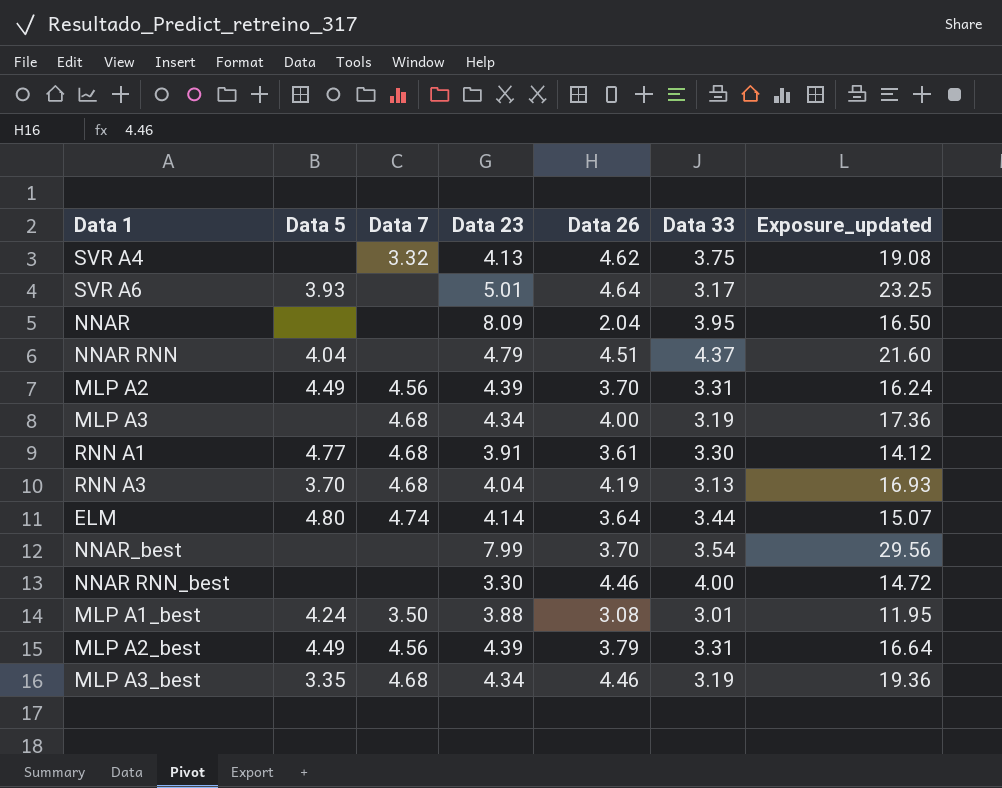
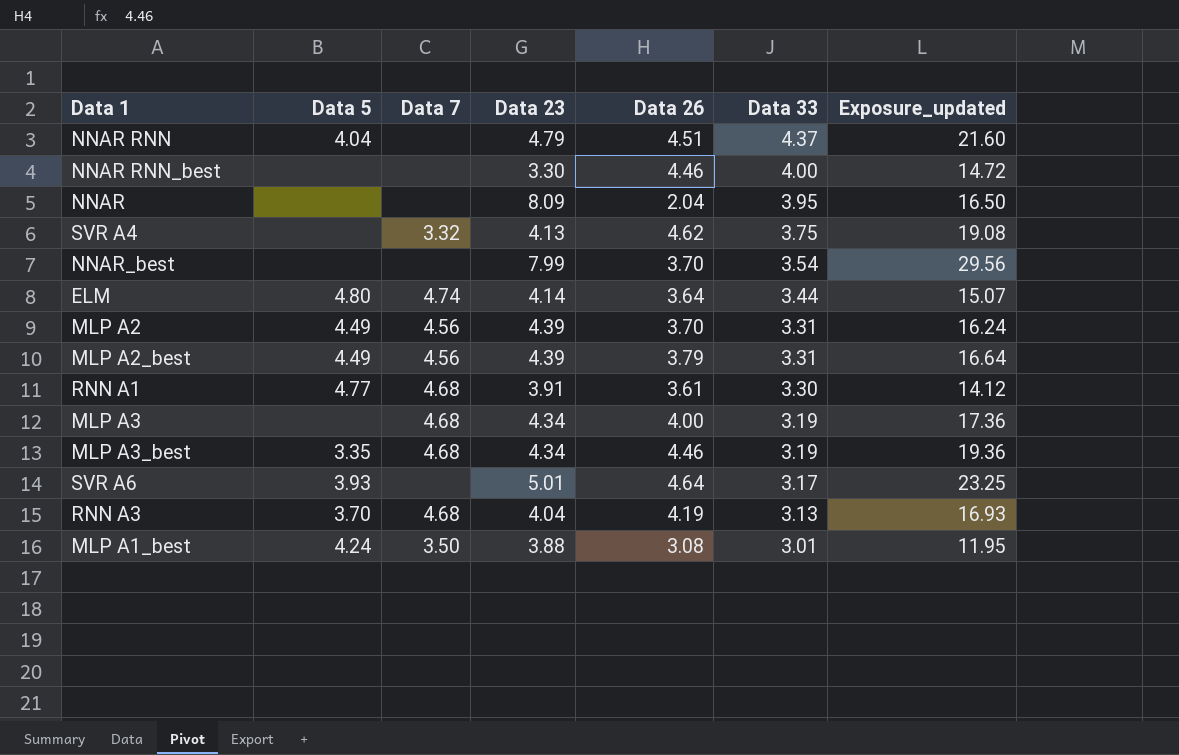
row order: none -> Data 33 descending

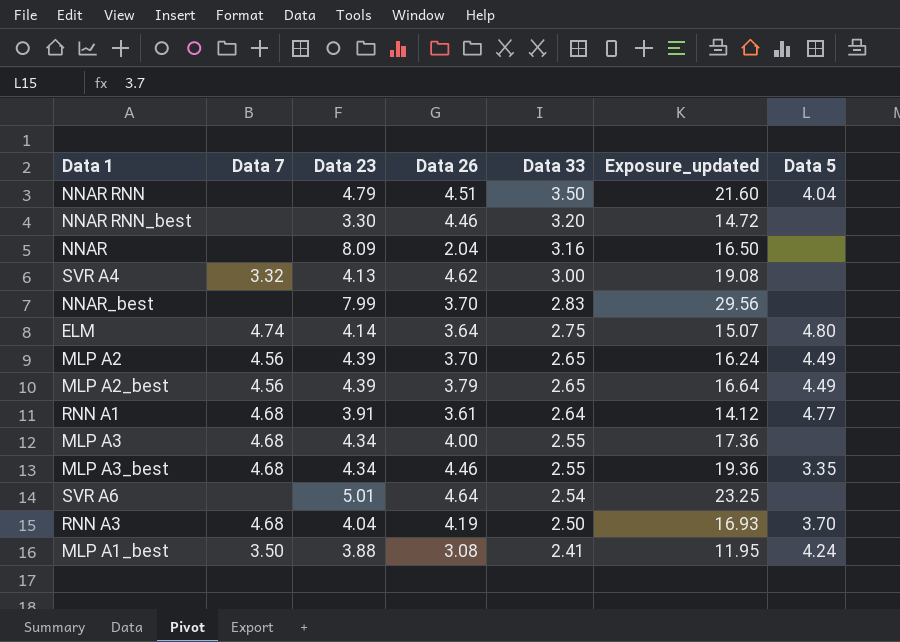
column Data 5 | position: 2 -> 7
NNAR RNN | Data 33: 4.37 -> 3.50
NNAR RNN_best | Data 33: 4.00 -> 3.20
NNAR | Data 33: 3.95 -> 3.16
SVR A4 | Data 33: 3.75 -> 3.00
NNAR_best | Data 33: 3.54 -> 2.83
ELM | Data 33: 3.44 -> 2.75
MLP A2 | Data 33: 3.31 -> 2.65
MLP A2_best | Data 33: 3.31 -> 2.65
RNN A1 | Data 33: 3.30 -> 2.64
MLP A3 | Data 33: 3.19 -> 2.55
MLP A3_best | Data 33: 3.19 -> 2.55
SVR A6 | Data 33: 3.17 -> 2.54
SVR A6 | Data 5: 3.93 -> none
RNN A3 | Data 33: 3.13 -> 2.50
MLP A1_best | Data 33: 3.01 -> 2.41

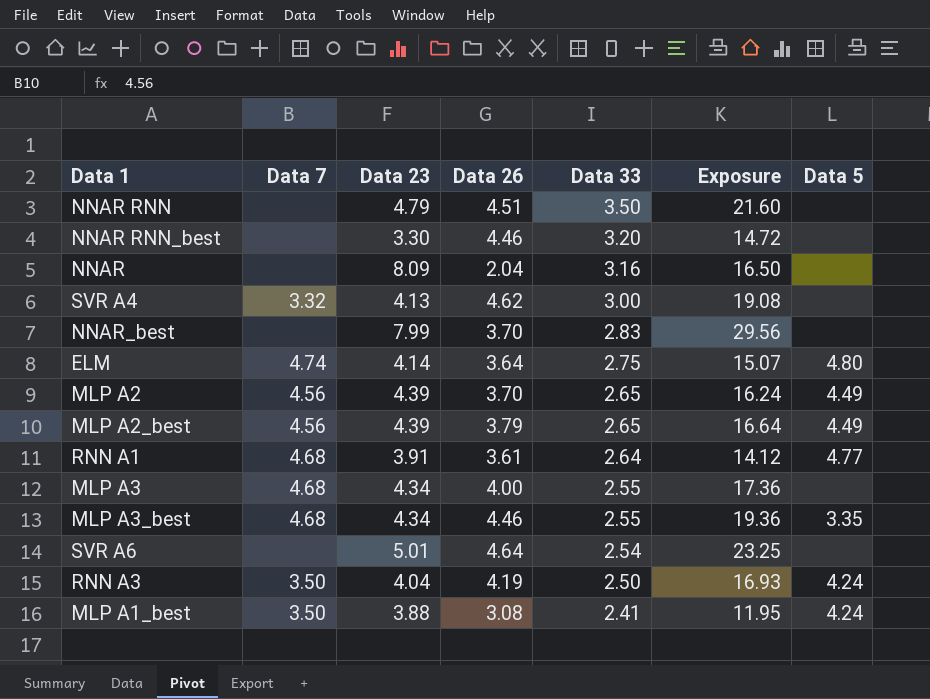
column name: Exposure_updated -> Exposure
NNAR RNN | Data 5: 4.04 -> none
RNN A3 | Data 7: 4.68 -> 3.50
RNN A3 | Data 5: 3.70 -> 4.24

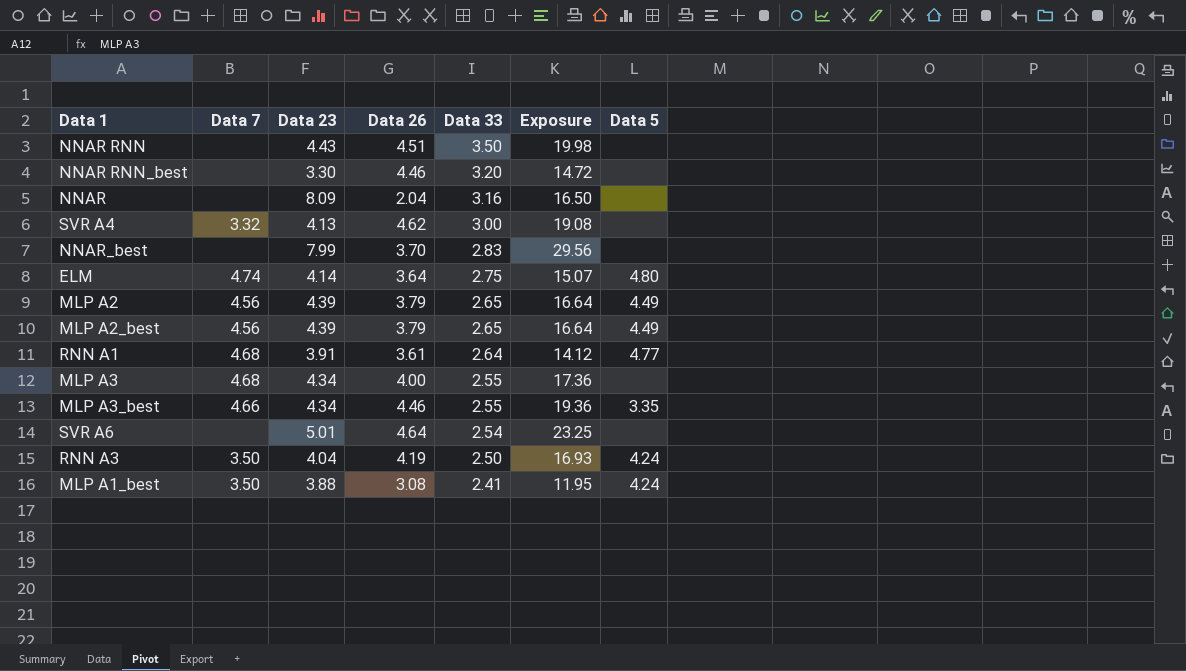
NNAR RNN | Data 23: 4.79 -> 4.43
NNAR RNN | Exposure: 21.60 -> 19.98
MLP A2 | Data 26: 3.70 -> 3.79
MLP A2 | Exposure: 16.24 -> 16.64
MLP A3_best | Data 7: 4.68 -> 4.66

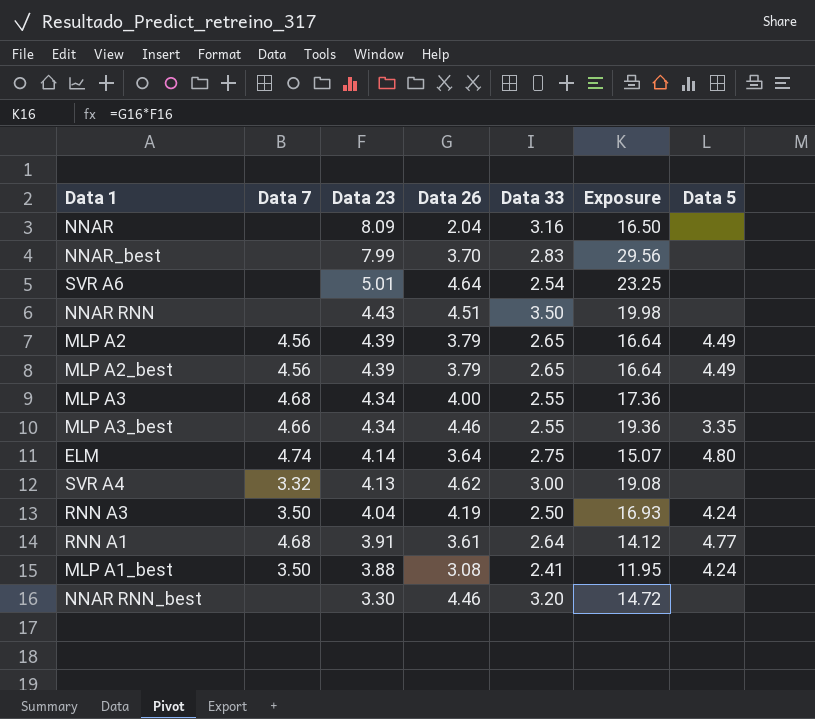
row order: Data 33 descending -> Data 23 descending

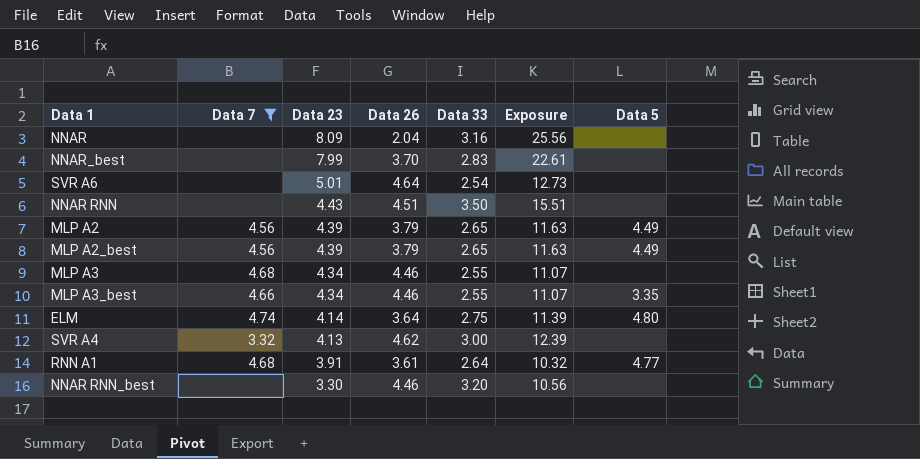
filter: none -> Data 7 != 3.50
column Exposure | formula: [Data 23] * [Data 26] -> [Data 23] * [Data 33]
MLP A3 | Data 26: 4.00 -> 4.46

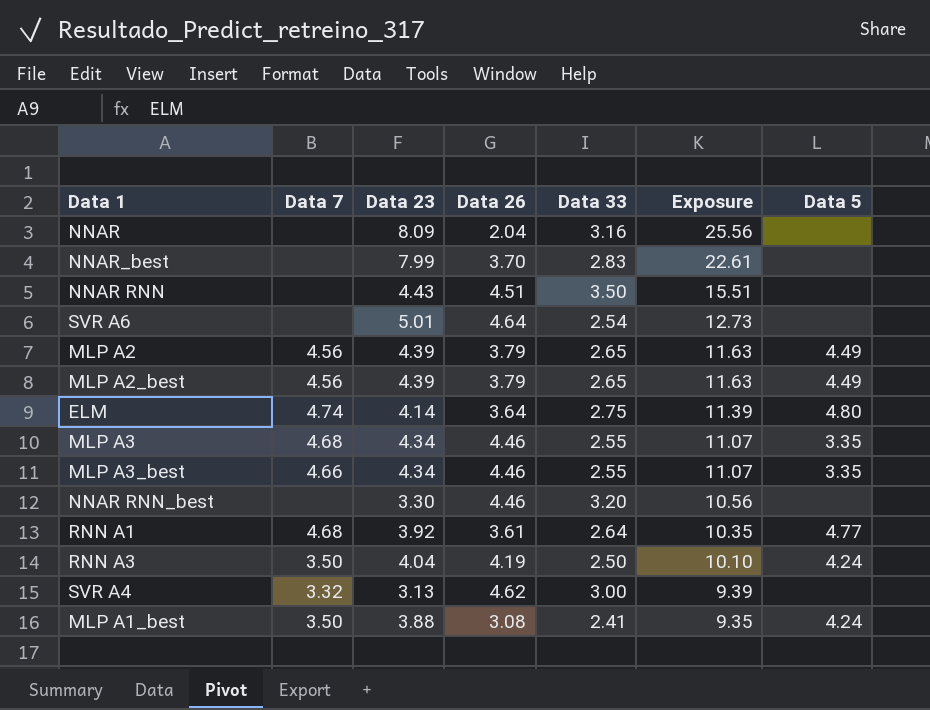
filter: Data 7 != 3.50 -> none
row order: Data 23 descending -> Exposure descending
MLP A3 | Data 5: none -> 3.35
RNN A1 | Data 23: 3.91 -> 3.92
RNN A1 | Exposure: 10.32 -> 10.35
SVR A4 | Data 23: 4.13 -> 3.13
SVR A4 | Exposure: 12.39 -> 9.39

